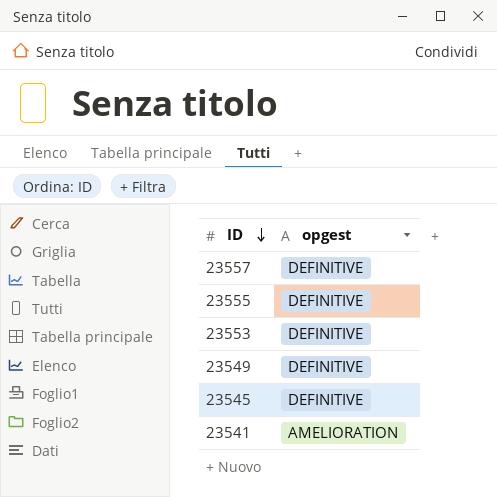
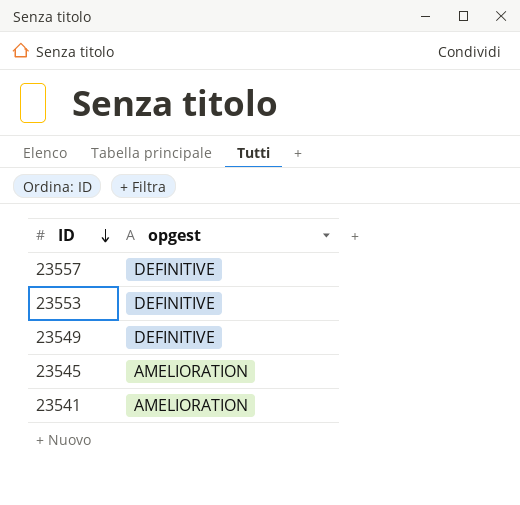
row 23555: DEFINITIVE -> none
23545 | opgest: DEFINITIVE -> AMELIORATION

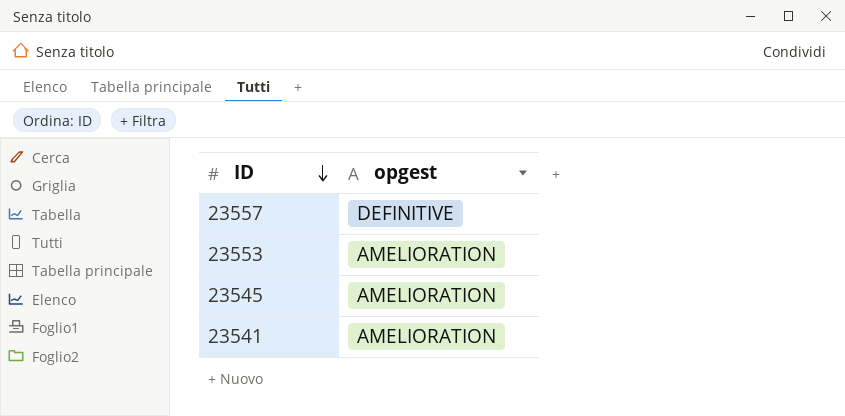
row 23549: DEFINITIVE -> none
23553 | opgest: DEFINITIVE -> AMELIORATION

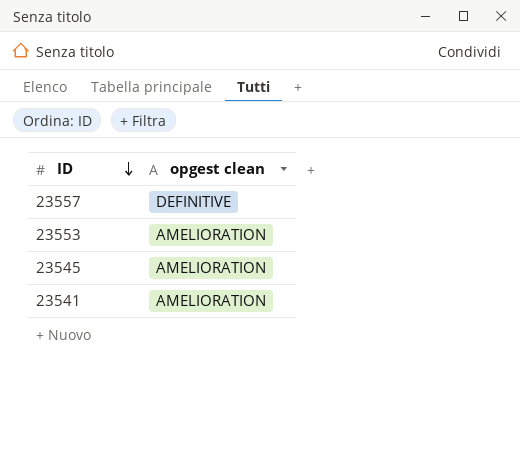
column name: opgest -> opgest clean

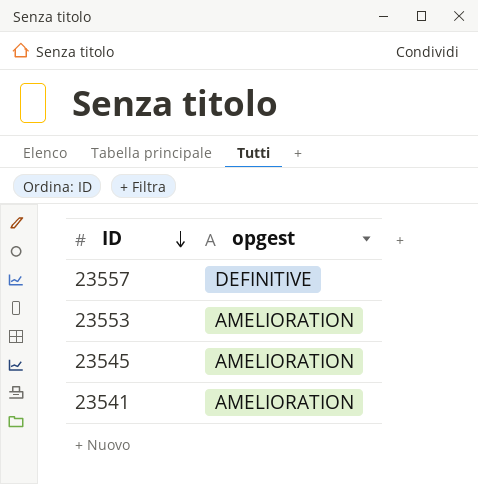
column name: opgest clean -> opgest

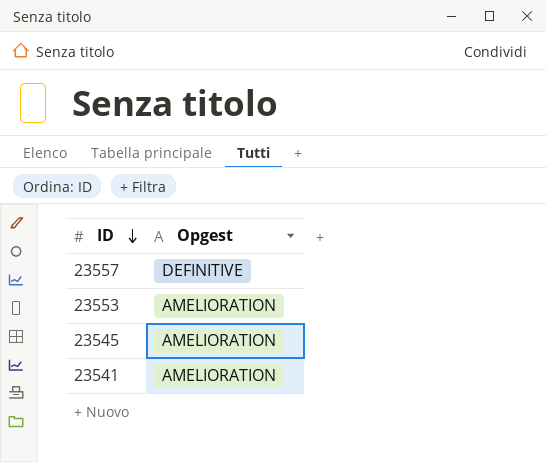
column name: opgest -> Opgest

